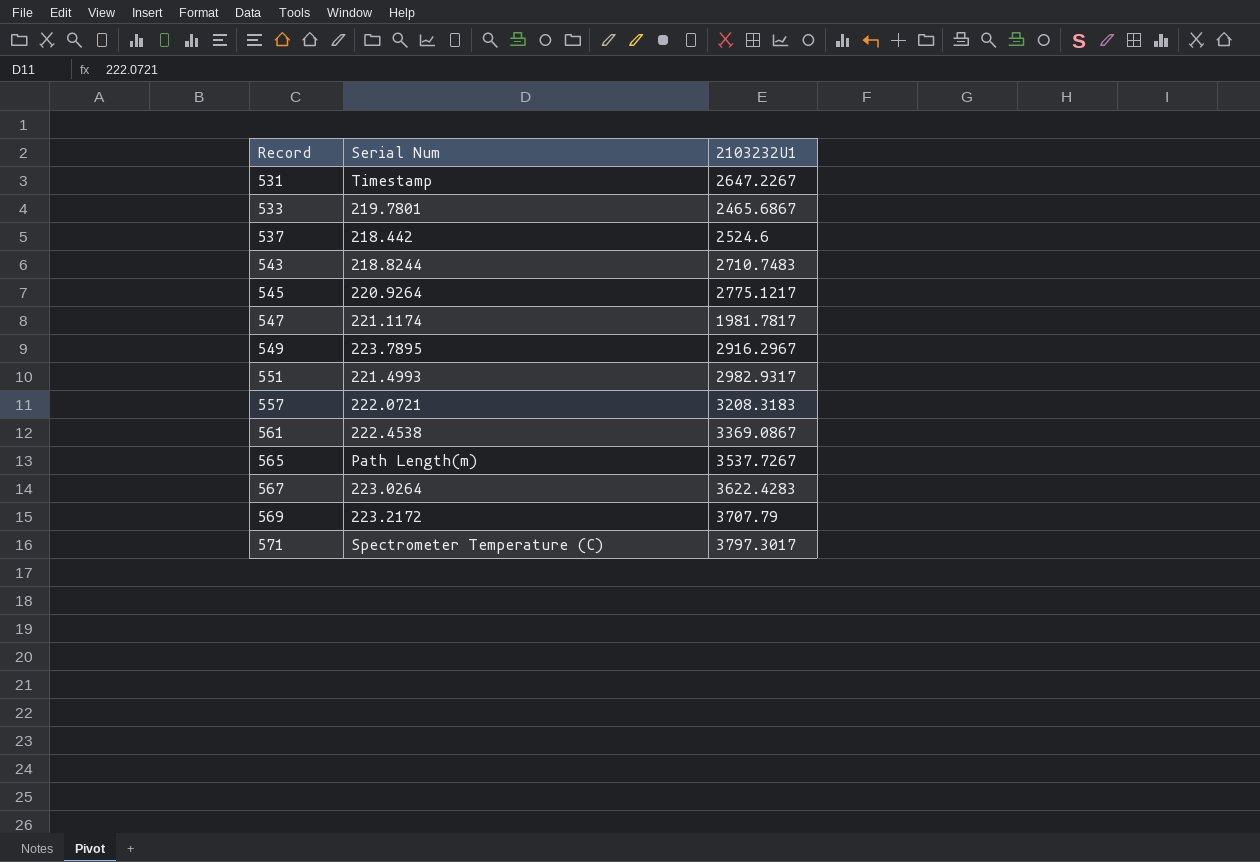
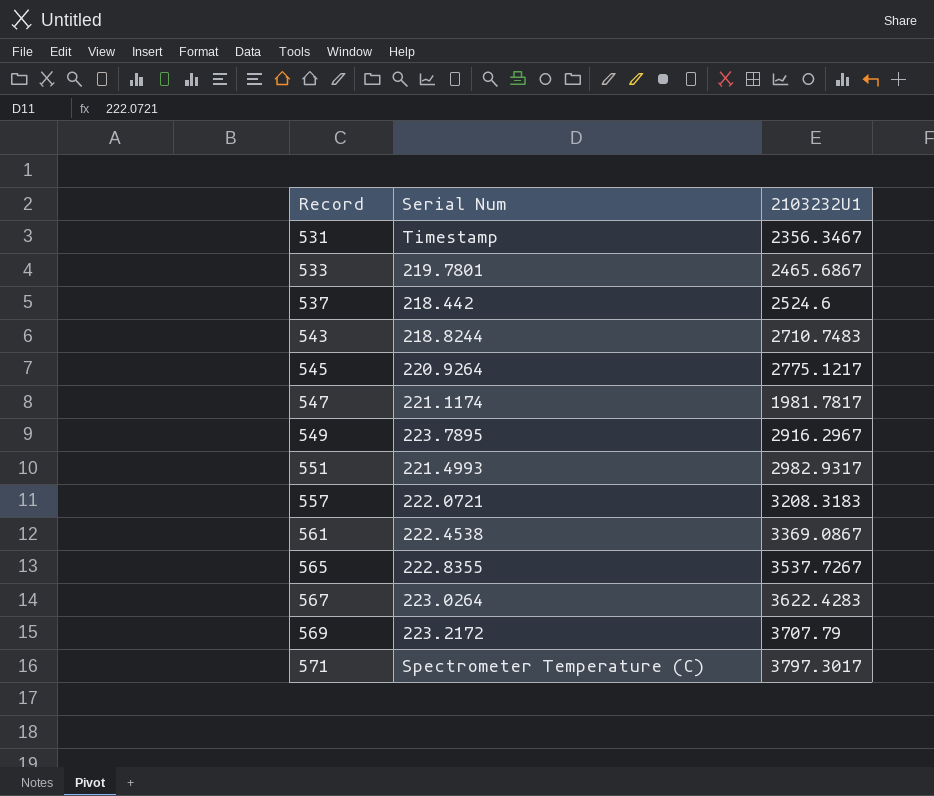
531 | 2103232U1: 2647.2267 -> 2356.3467
565 | Serial Num: Path Length(m) -> 222.8355

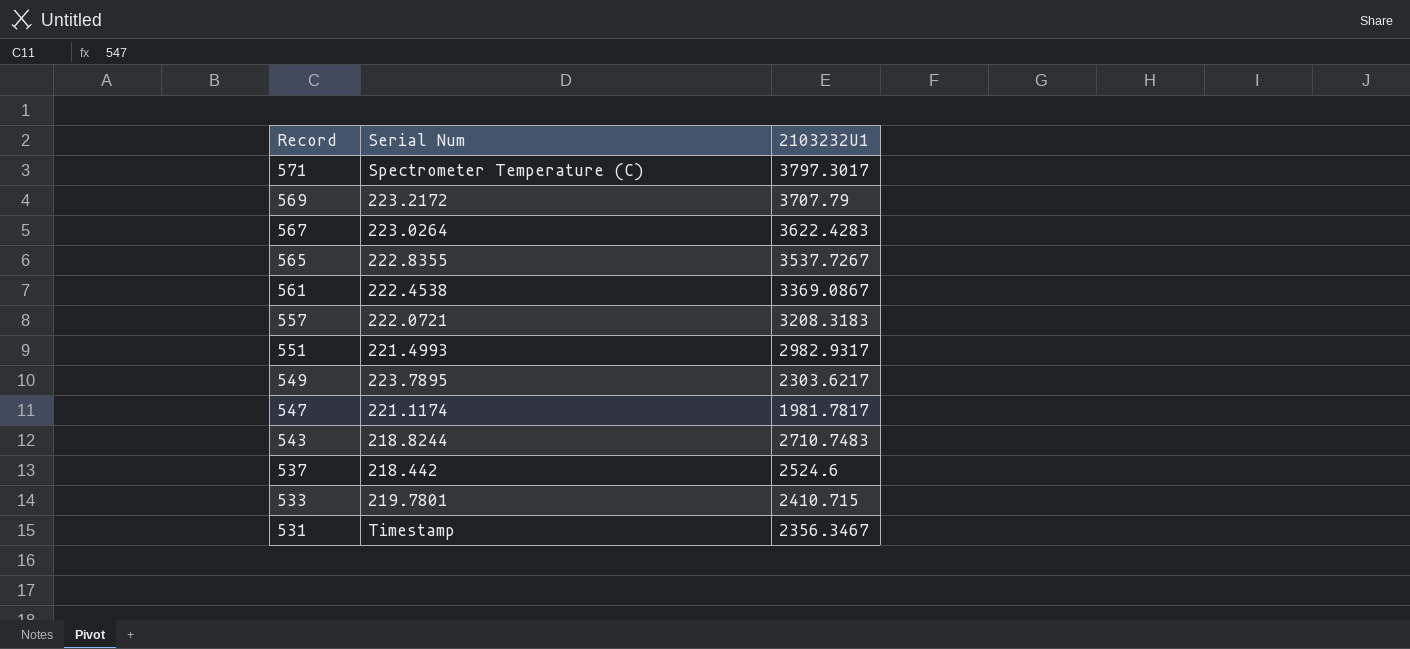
row order: Record ascending -> Record descending
row 545: 220.9264 | 2775.1217 -> none
549 | 2103232U1: 2916.2967 -> 2303.6217
533 | 2103232U1: 2465.6867 -> 2410.715

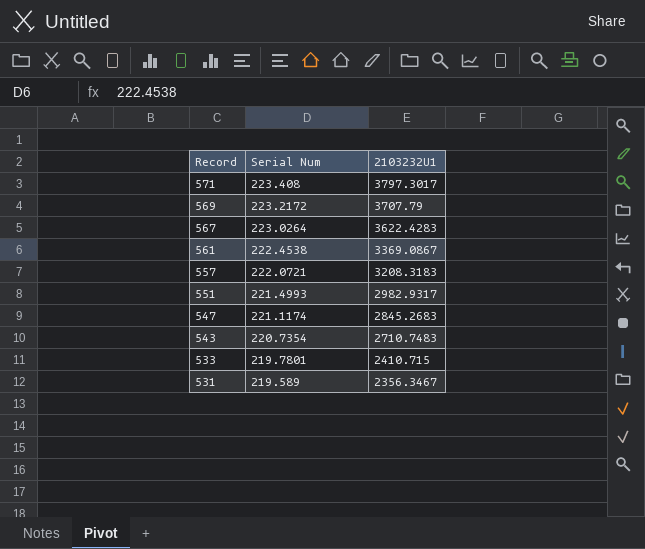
row 565: 222.8355 | 3537.7267 -> none
row 549: 223.7895 | 2303.6217 -> none
row 537: 218.442 | 2524.6 -> none
571 | Serial Num: Spectrometer Temperature (C) -> 223.408
547 | 2103232U1: 1981.7817 -> 2845.2683
543 | Serial Num: 218.8244 -> 220.7354
531 | Serial Num: Timestamp -> 219.589

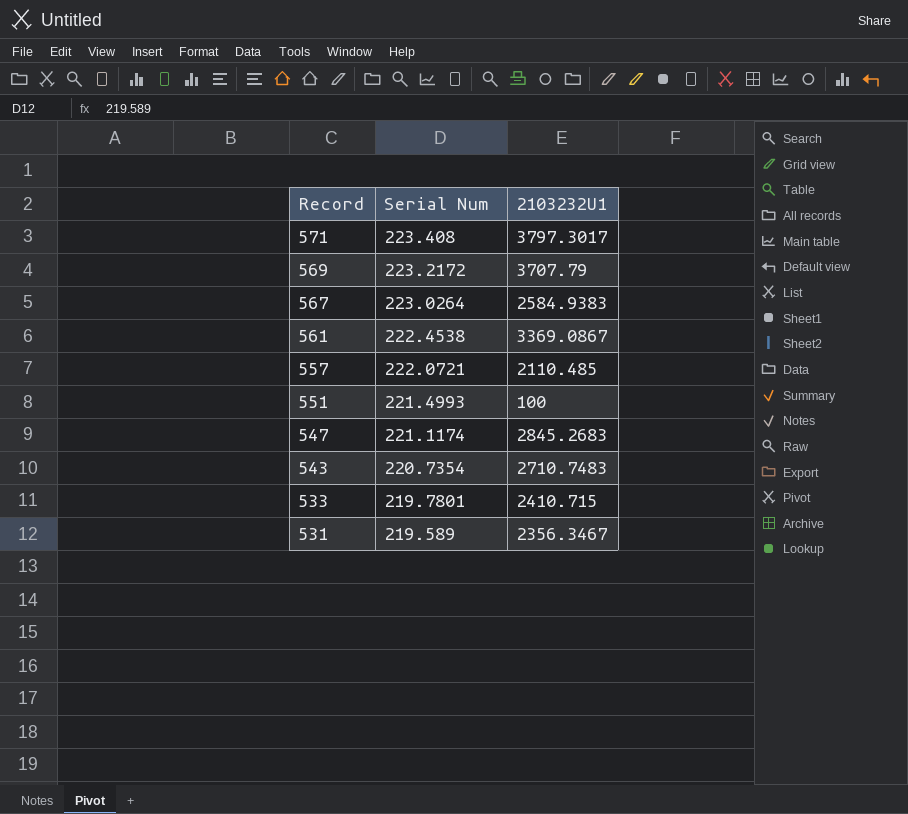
567 | 2103232U1: 3622.4283 -> 2584.9383
557 | 2103232U1: 3208.3183 -> 2110.485
551 | 2103232U1: 2982.9317 -> 100

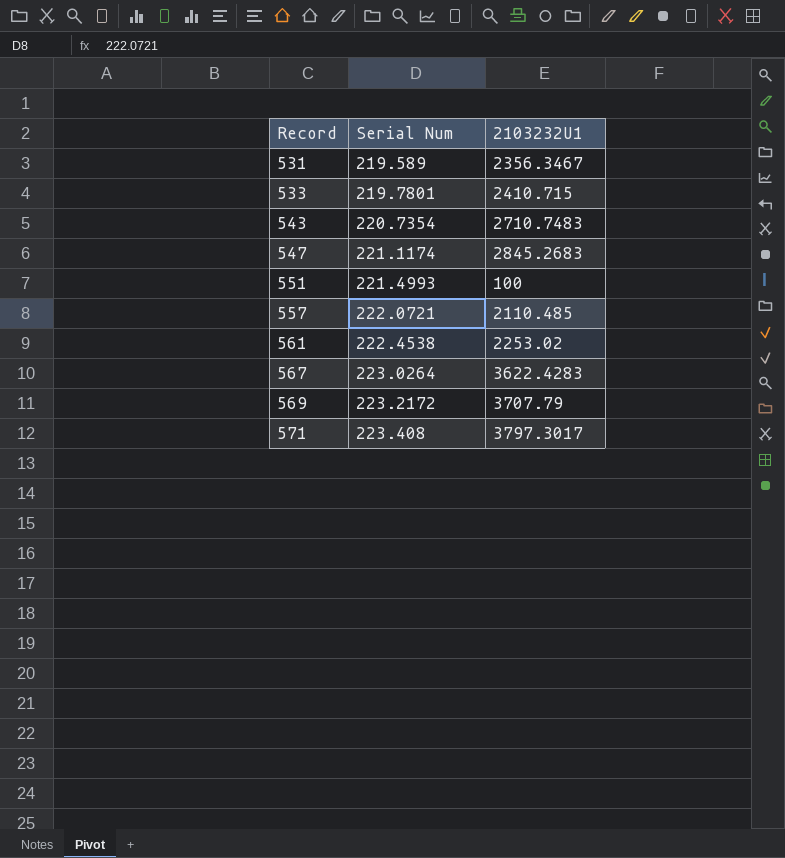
row order: Record descending -> Record ascending
561 | 2103232U1: 3369.0867 -> 2253.02
567 | 2103232U1: 2584.9383 -> 3622.4283

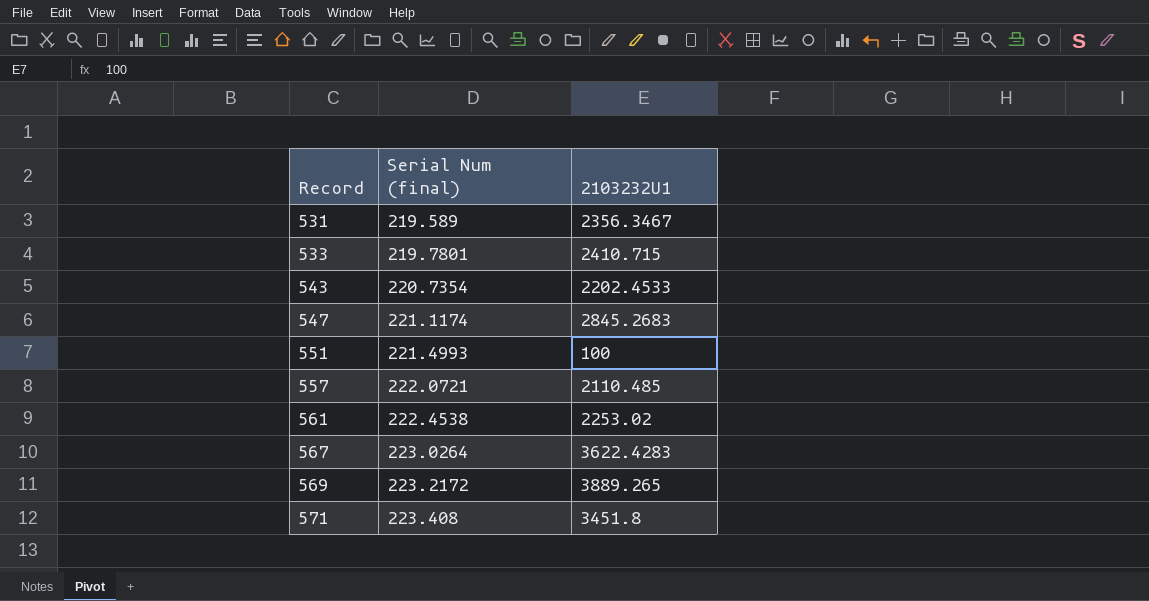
column name: Serial Num -> Serial Num (final)
543 | 2103232U1: 2710.7483 -> 2202.4533
569 | 2103232U1: 3707.79 -> 3889.265
571 | 2103232U1: 3797.3017 -> 3451.8

